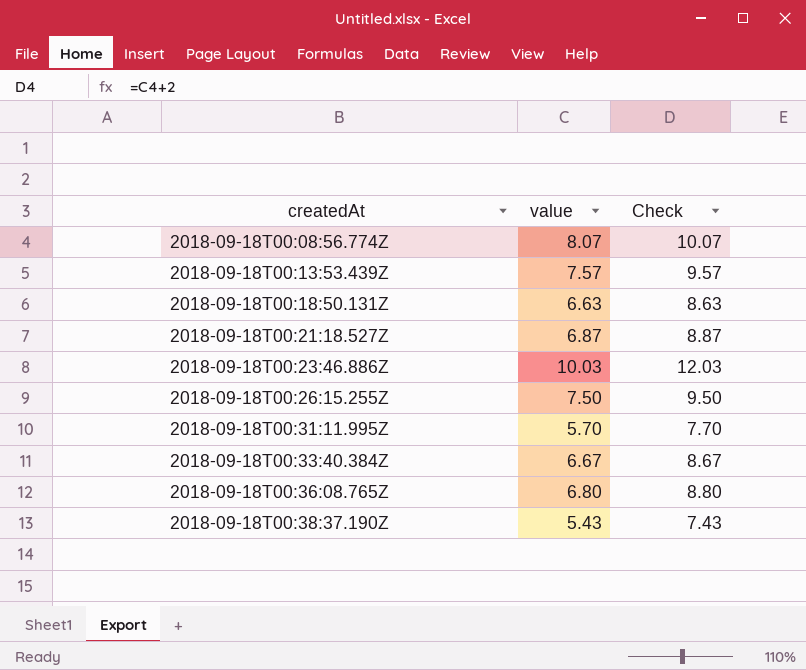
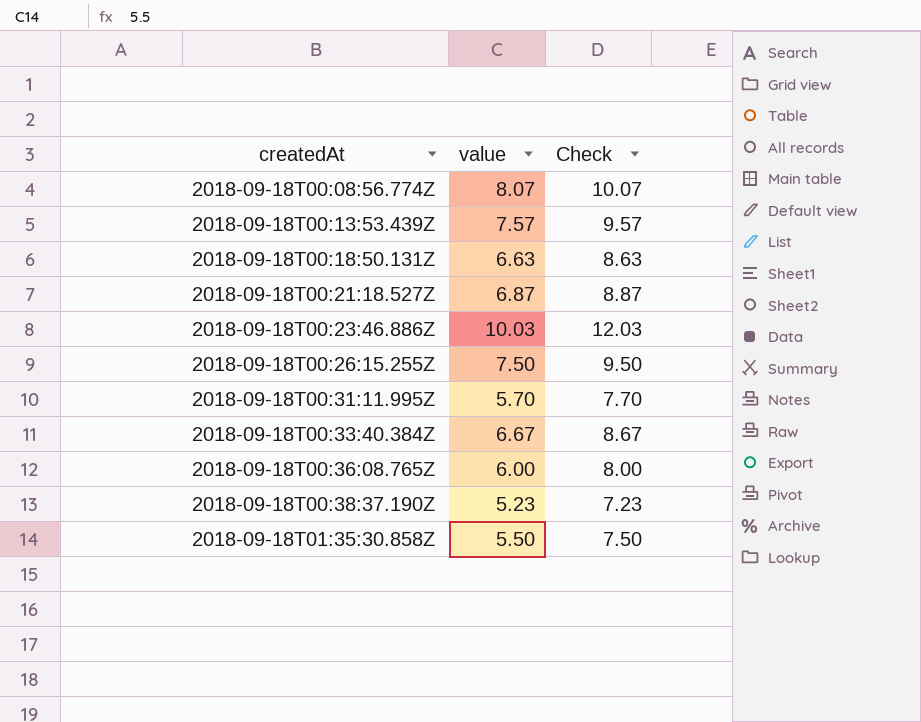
2018-09-18T00:36:08.765Z | value: 6.80 -> 6.00
2018-09-18T00:36:08.765Z | Check: 8.80 -> 8.00
2018-09-18T00:38:37.190Z | value: 5.43 -> 5.23
2018-09-18T00:38:37.190Z | Check: 7.43 -> 7.23
row 2018-09-18T01:35:30.858Z: none -> 5.50 | 7.50

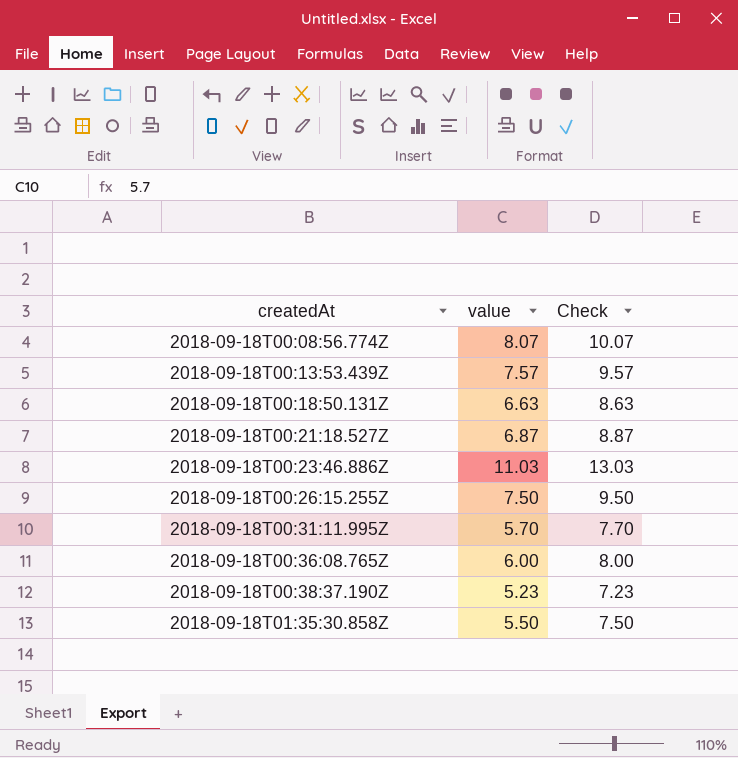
row 2018-09-18T00:33:40.384Z: 6.67 | 8.67 -> none
2018-09-18T00:23:46.886Z | value: 10.03 -> 11.03
2018-09-18T00:23:46.886Z | Check: 12.03 -> 13.03

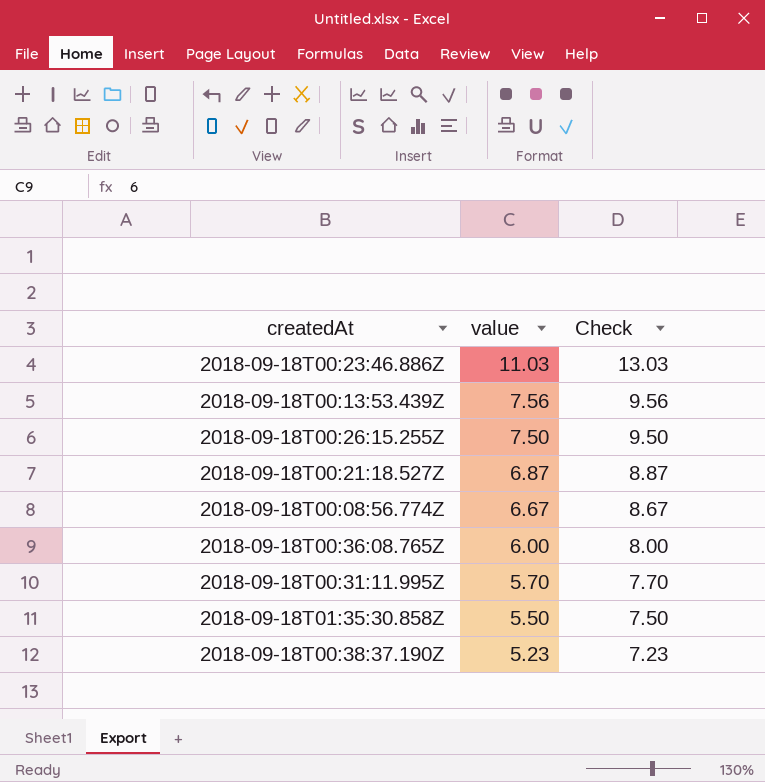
row order: createdAt ascending -> value descending
row 2018-09-18T00:18:50.131Z: 6.63 | 8.63 -> none
2018-09-18T00:13:53.439Z | value: 7.57 -> 7.56
2018-09-18T00:13:53.439Z | Check: 9.57 -> 9.56
2018-09-18T00:08:56.774Z | value: 8.07 -> 6.67
2018-09-18T00:08:56.774Z | Check: 10.07 -> 8.67

